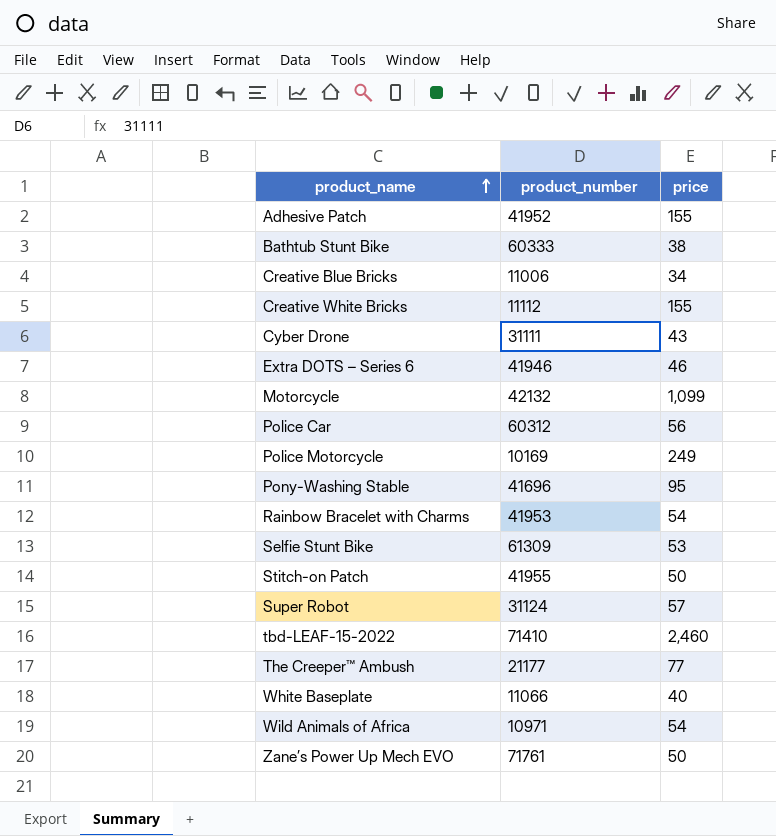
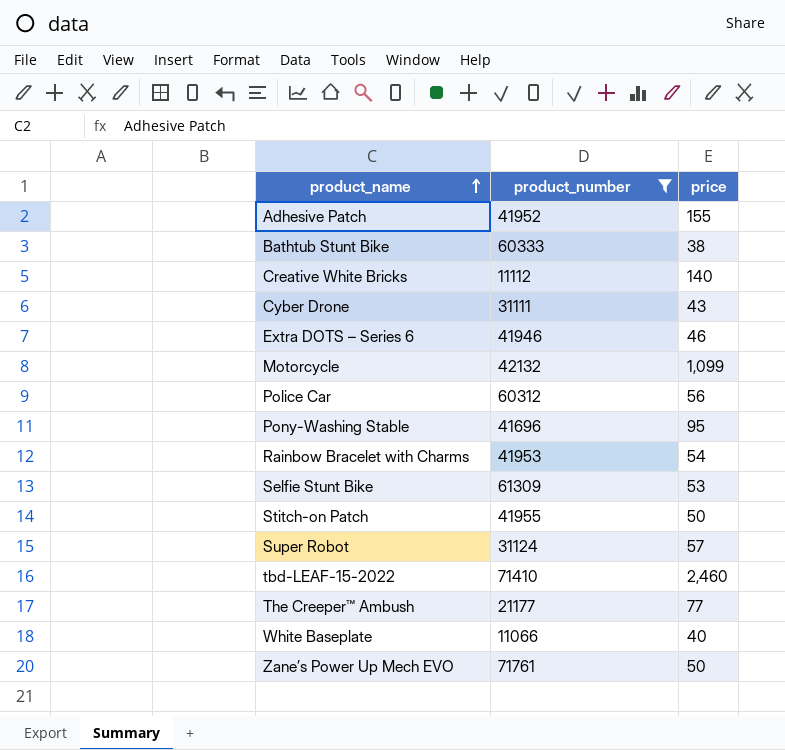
filter: none -> product_number >= 11066
Creative White Bricks | price: 155 -> 140

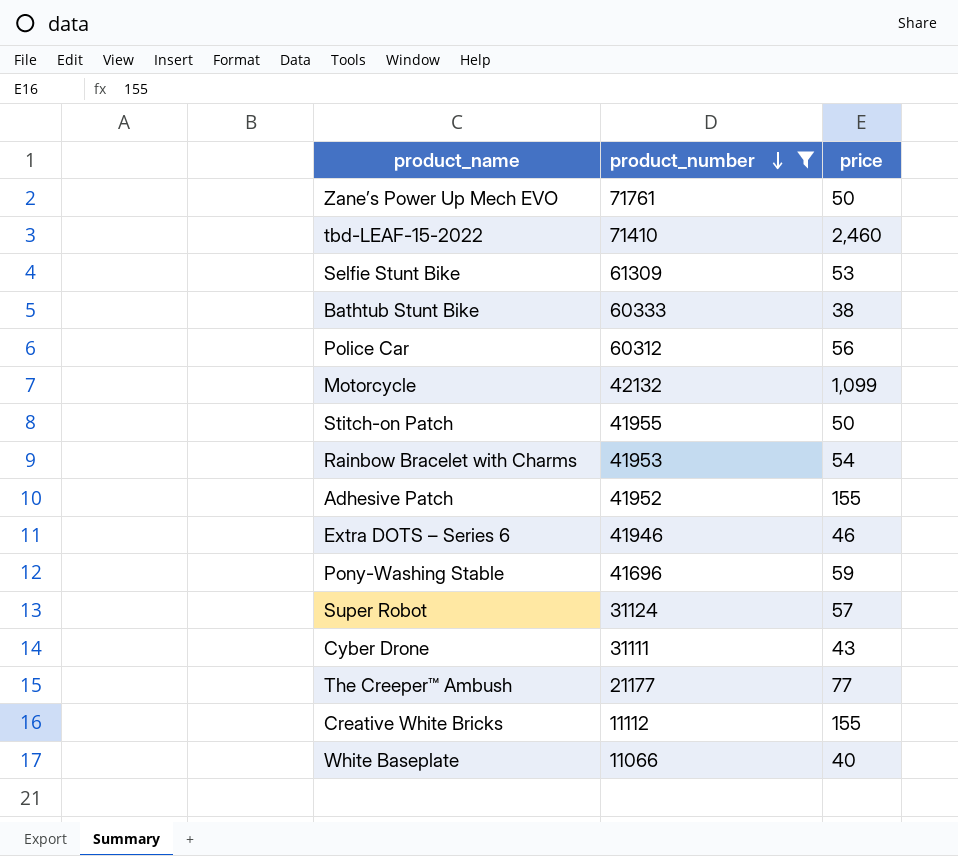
row order: product_name ascending -> product_number descending
Pony-Washing Stable | price: 95 -> 59
Creative White Bricks | price: 140 -> 155

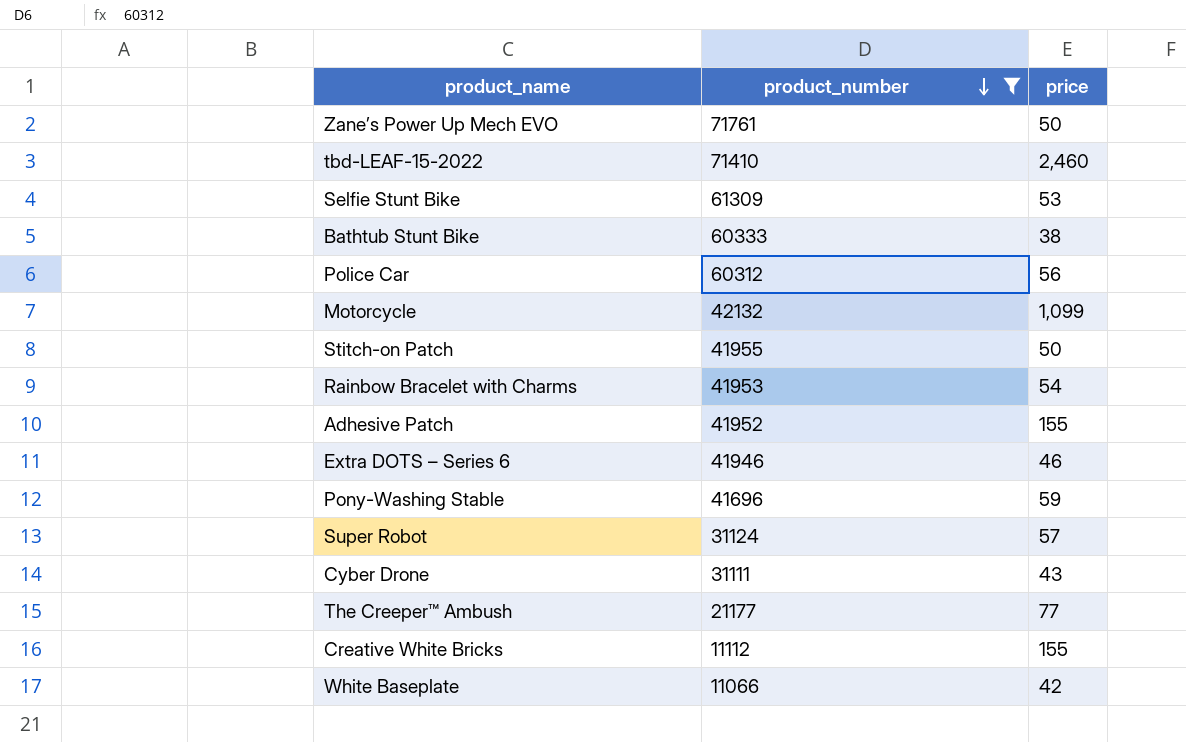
White Baseplate | price: 40 -> 42

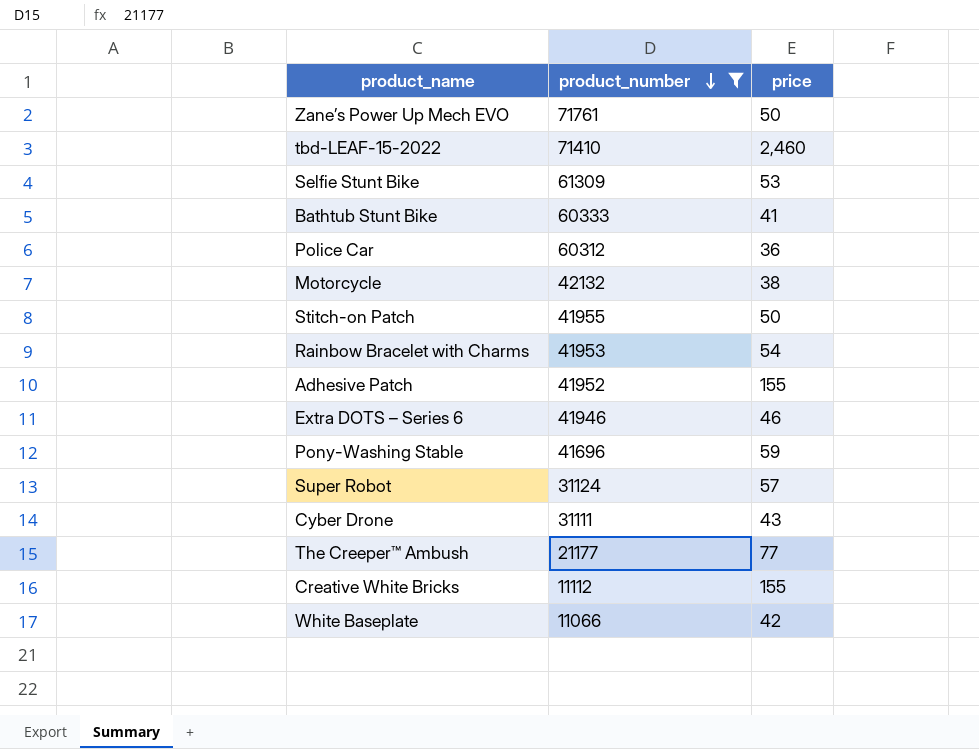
Bathtub Stunt Bike | price: 38 -> 41
Police Car | price: 56 -> 36
Motorcycle | price: 1,099 -> 38

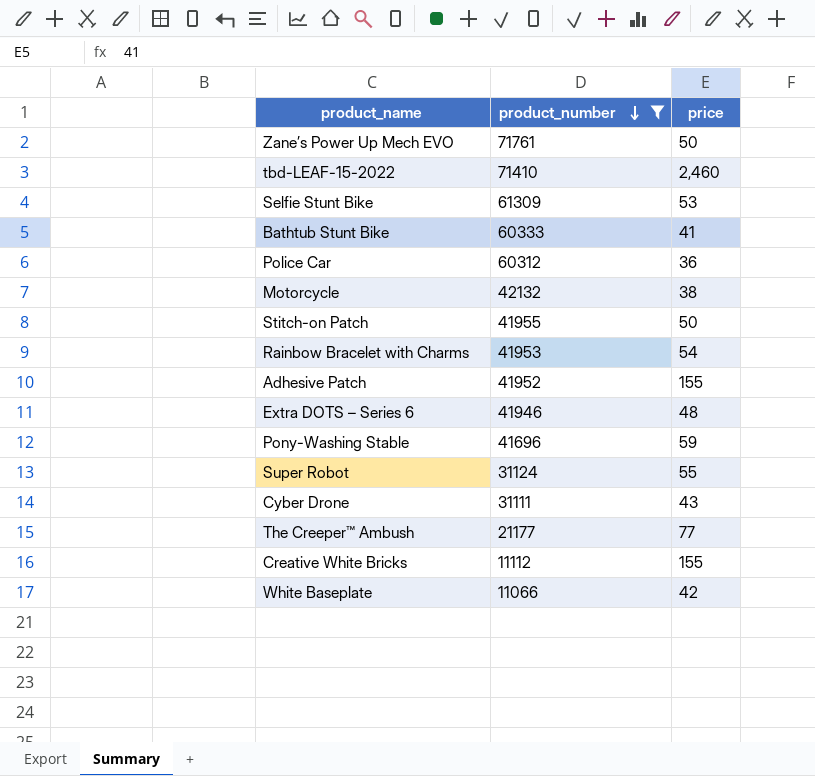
Extra DOTS – Series 6 | price: 46 -> 48
Super Robot | price: 57 -> 55

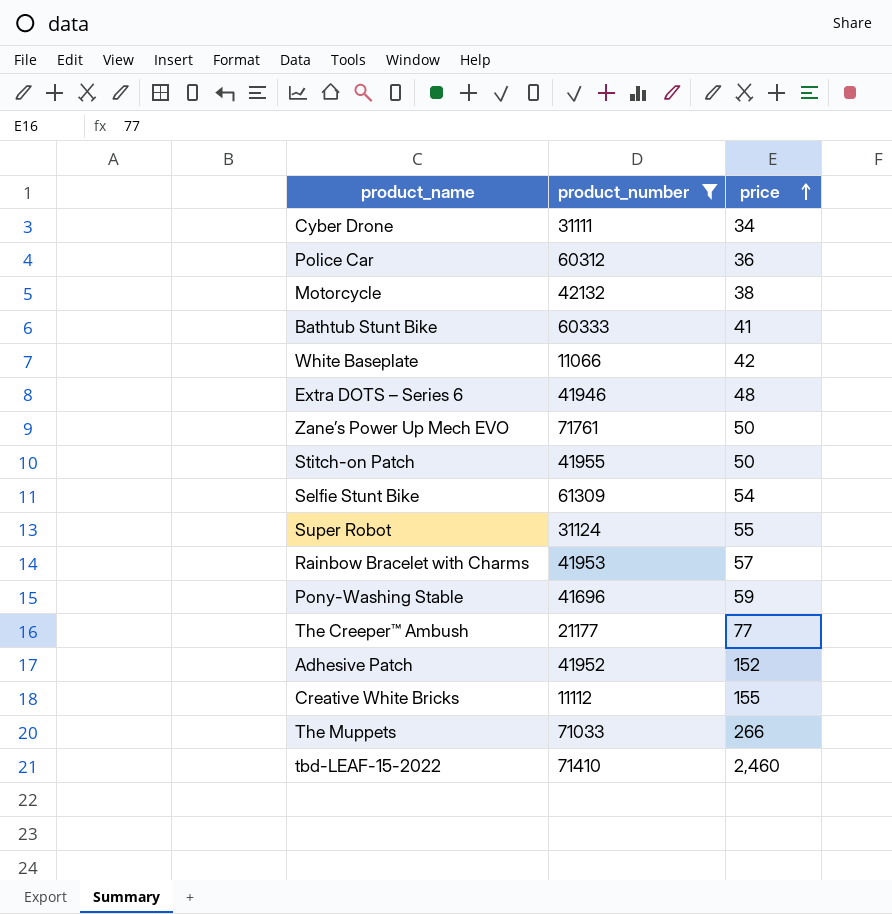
row order: product_number descending -> price ascending
Cyber Drone | price: 43 -> 34
Selfie Stunt Bike | price: 53 -> 54
Rainbow Bracelet with Charms | price: 54 -> 57
Adhesive Patch | price: 155 -> 152
row The Muppets: none -> 71033 | 266

